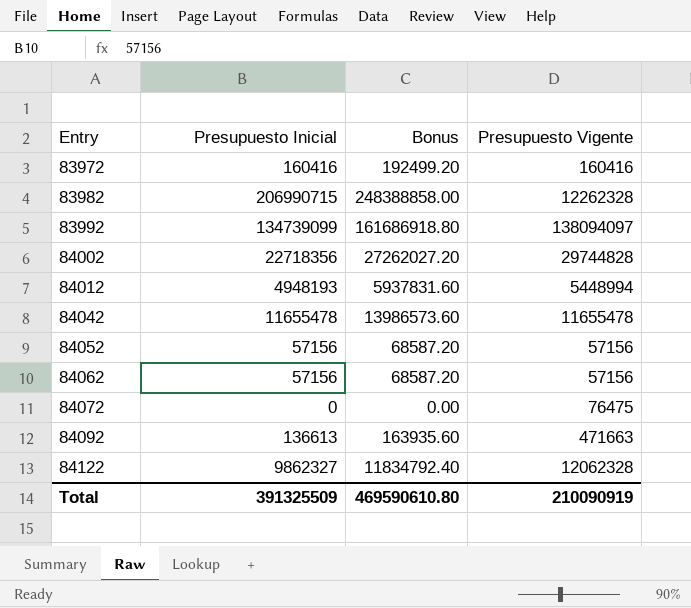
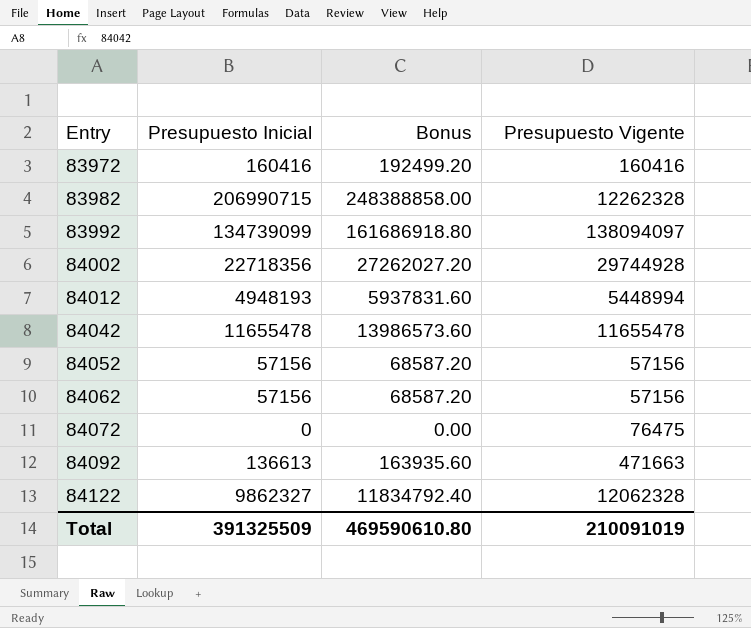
84002 | Presupuesto Vigente: 29744828 -> 29744928
Total | Presupuesto Vigente: 210090919 -> 210091019

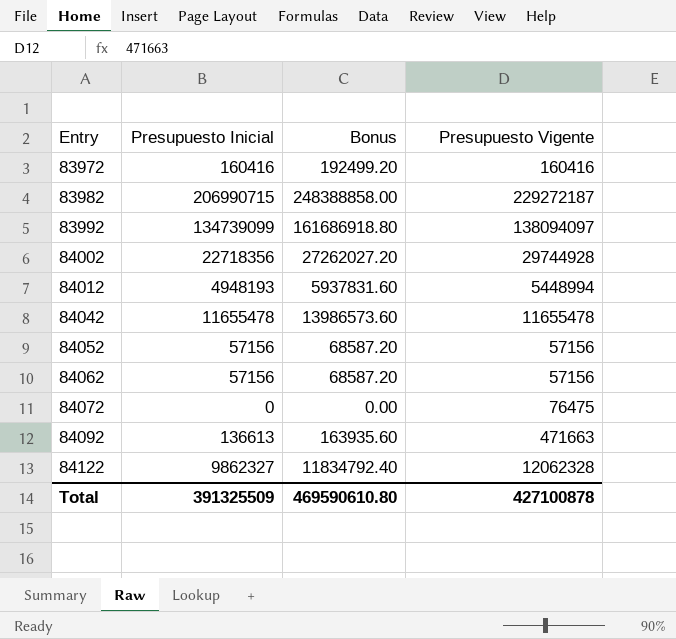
83982 | Presupuesto Vigente: 12262328 -> 229272187
Total | Presupuesto Vigente: 210091019 -> 427100878

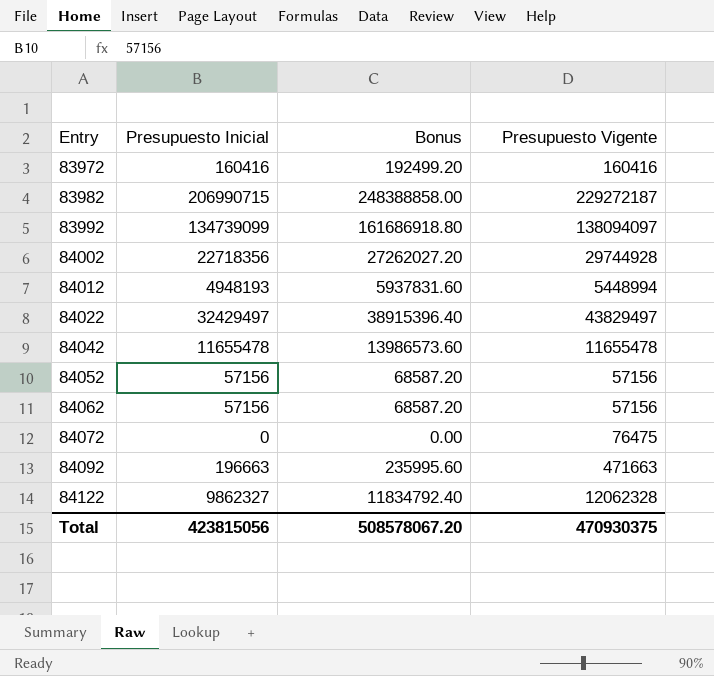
row 84022: none -> 32429497 | 38915396.40 | 43829497
84092 | Presupuesto Inicial: 136613 -> 196663
84092 | Bonus: 163935.60 -> 235995.60
Total | Presupuesto Inicial: 391325509 -> 423815056
Total | Bonus: 469590610.80 -> 508578067.20
Total | Presupuesto Vigente: 427100878 -> 470930375

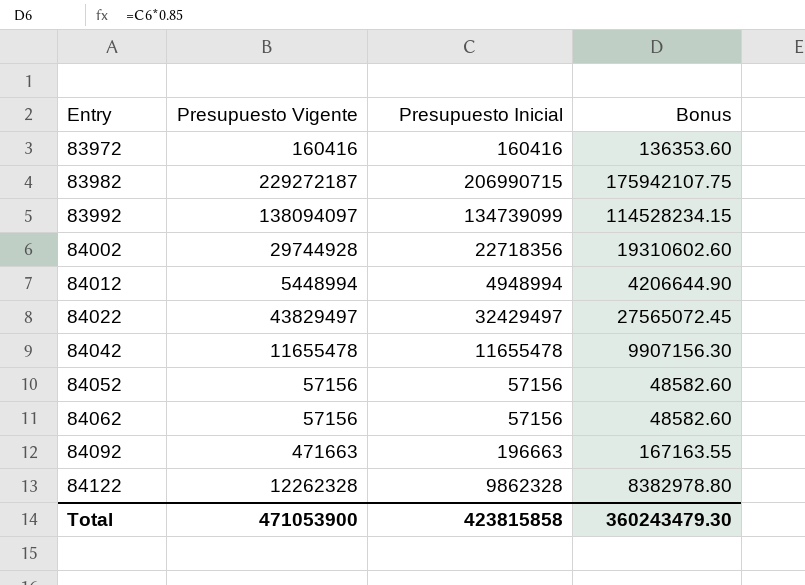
column Presupuesto Vigente | position: 4 -> 2
column Bonus | formula: [Presupuesto Inicial] * 1.2 -> [Presupuesto Inicial] * 0.85
row 84072: 0 | 0.00 | 76475 -> none
84012 | Presupuesto Inicial: 4948193 -> 4948994
84122 | Presupuesto Vigente: 12062328 -> 12262328
84122 | Presupuesto Inicial: 9862327 -> 9862328
Total | Presupuesto Vigente: 470930375 -> 471053900
Total | Presupuesto Inicial: 423815056 -> 423815858
Total | Bonus: 508578067.20 -> 360243479.30

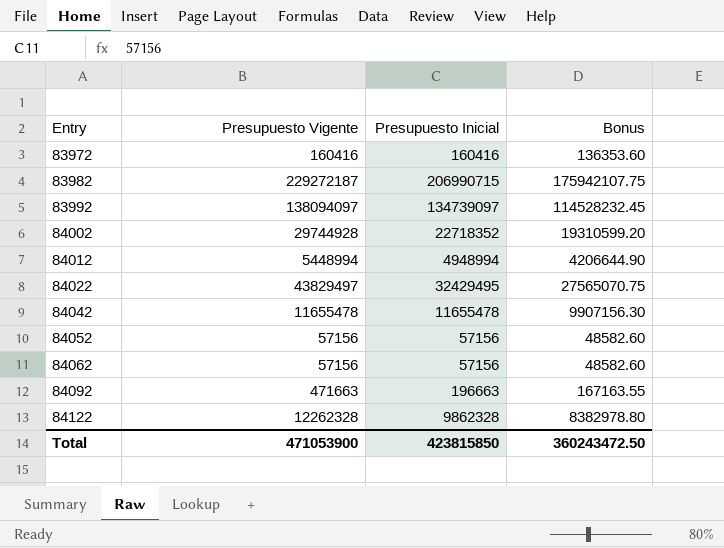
83992 | Presupuesto Inicial: 134739099 -> 134739097
83992 | Bonus: 114528234.15 -> 114528232.45
84002 | Presupuesto Inicial: 22718356 -> 22718352
84002 | Bonus: 19310602.60 -> 19310599.20
84022 | Presupuesto Inicial: 32429497 -> 32429495
84022 | Bonus: 27565072.45 -> 27565070.75
Total | Presupuesto Inicial: 423815858 -> 423815850
Total | Bonus: 360243479.30 -> 360243472.50

